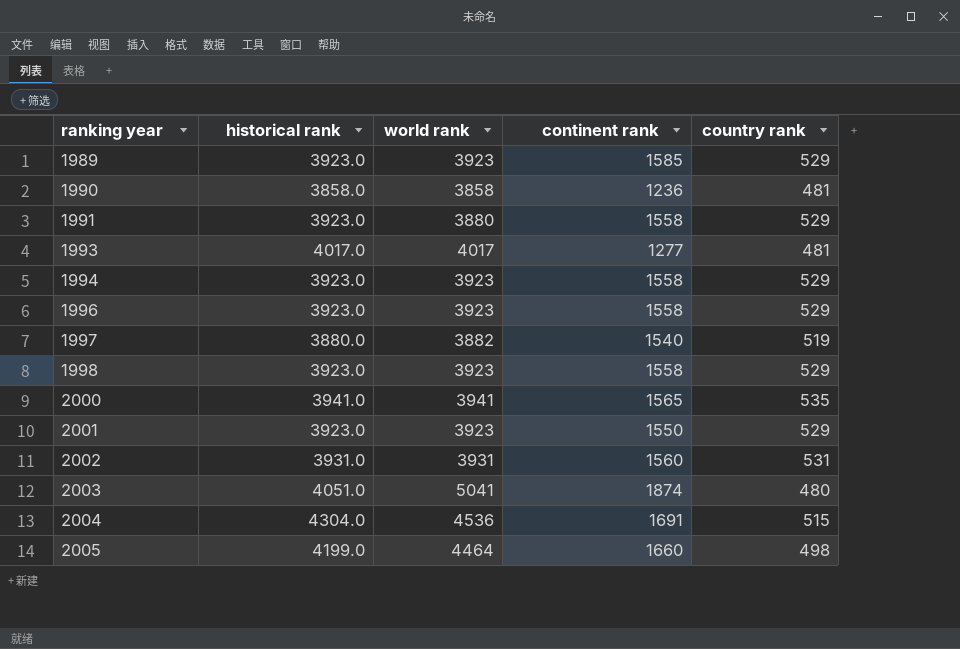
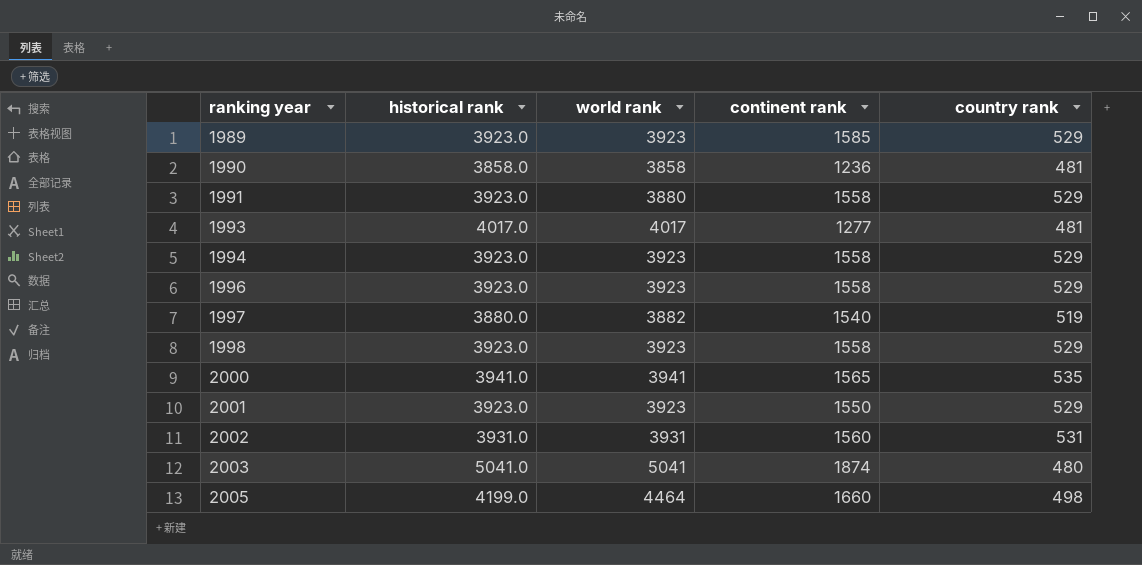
row 2004: 4304.0 | 4536 | 1691 | 515 -> none
2003 | historical rank: 4051.0 -> 5041.0

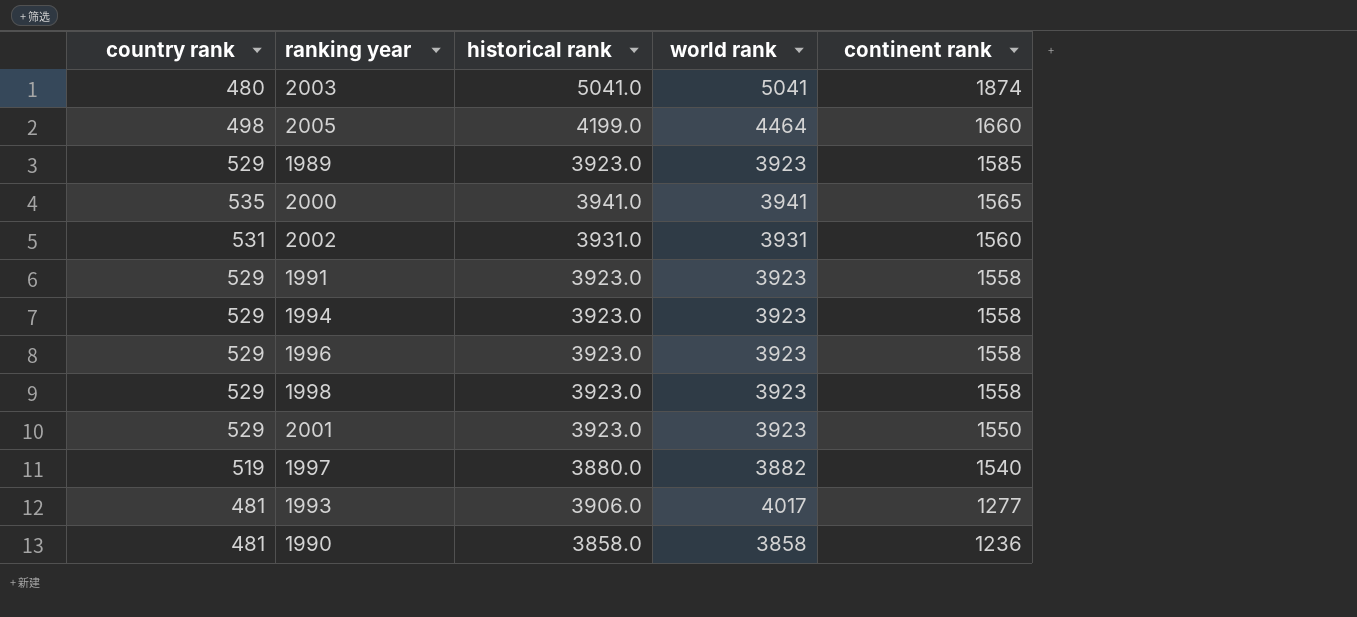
row order: ranking year ascending -> continent rank descending
column country rank | position: 5 -> 1
1991 | world rank: 3880 -> 3923
1993 | historical rank: 4017.0 -> 3906.0

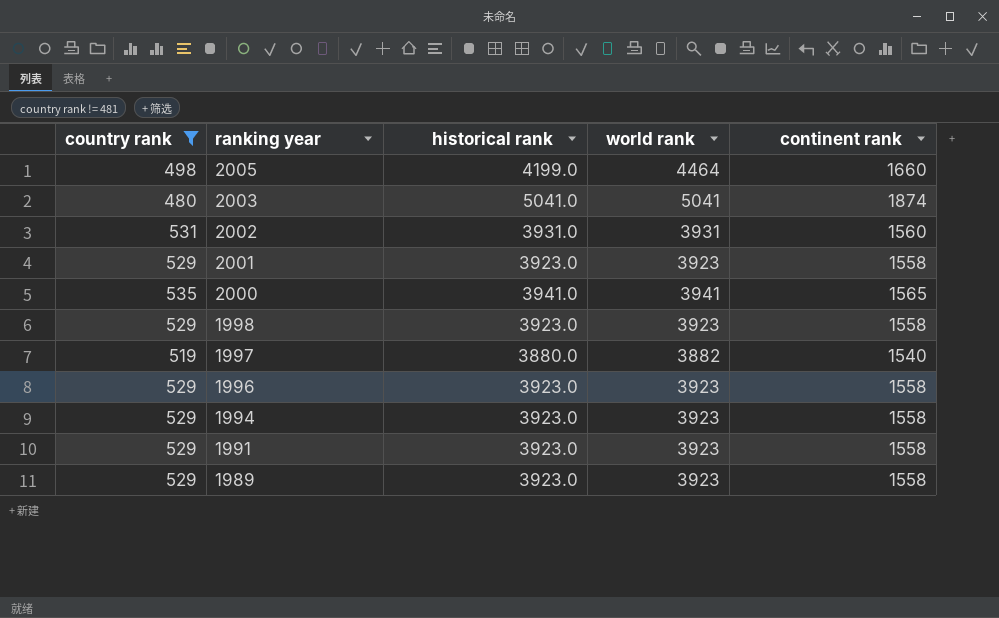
filter: none -> country rank != 481
row order: continent rank descending -> ranking year descending
2001 | continent rank: 1550 -> 1558
1989 | continent rank: 1585 -> 1558

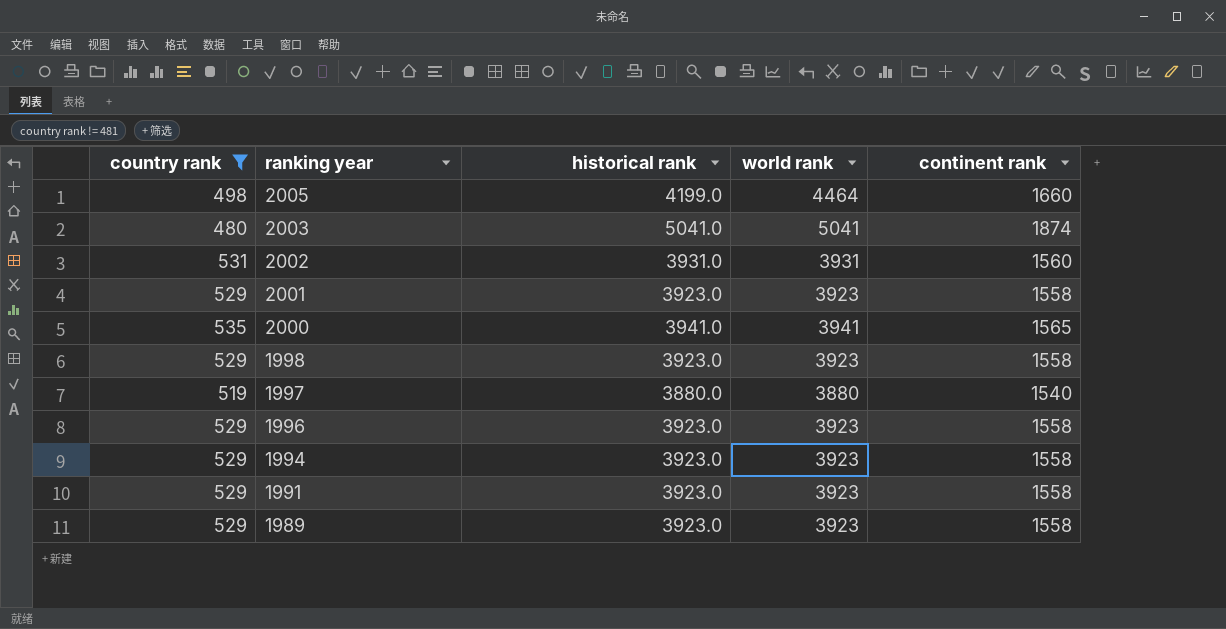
1997 | world rank: 3882 -> 3880

